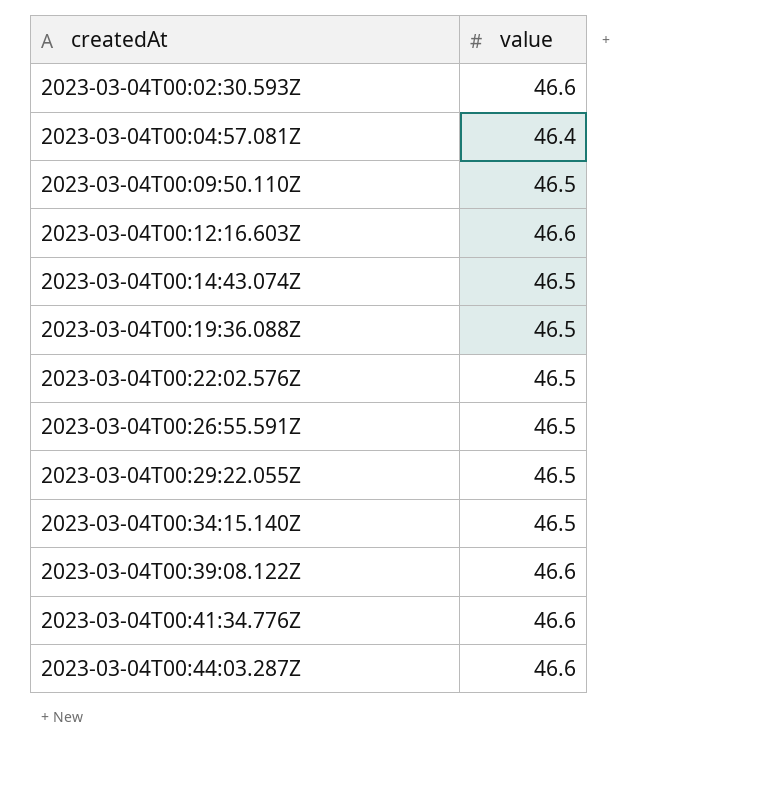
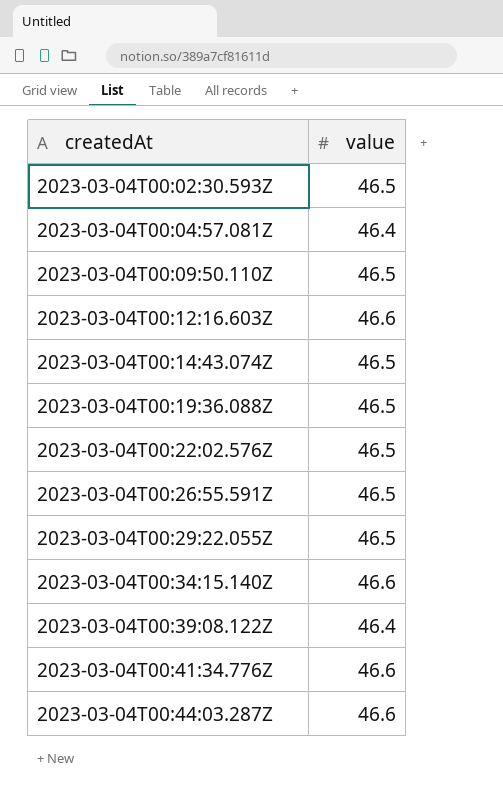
2023-03-04T00:02:30.593Z | value: 46.6 -> 46.5
2023-03-04T00:34:15.140Z | value: 46.5 -> 46.6
2023-03-04T00:39:08.122Z | value: 46.6 -> 46.4

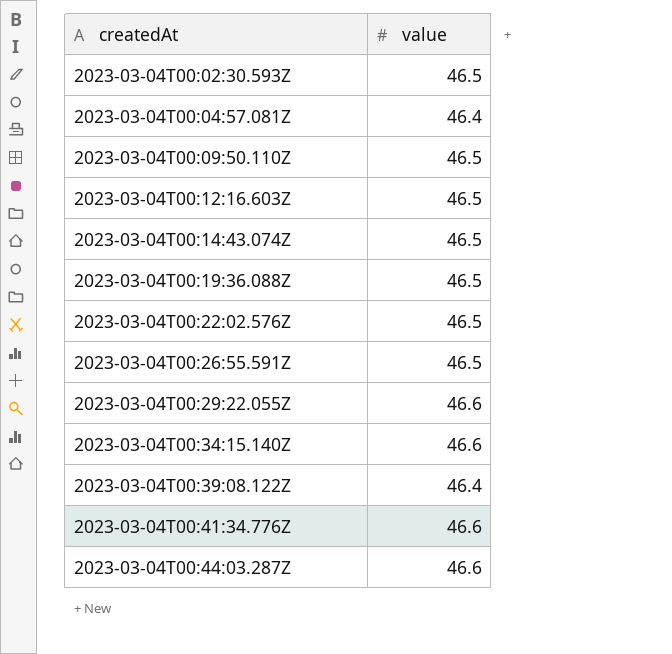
2023-03-04T00:12:16.603Z | value: 46.6 -> 46.5
2023-03-04T00:29:22.055Z | value: 46.5 -> 46.6

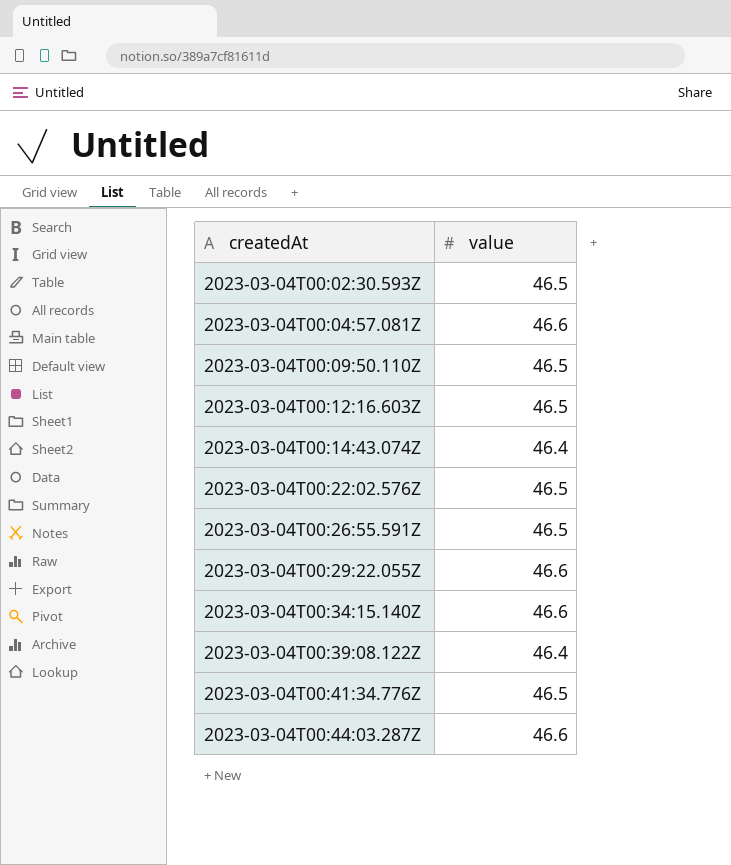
row 2023-03-04T00:19:36.088Z: 46.5 -> none
2023-03-04T00:04:57.081Z | value: 46.4 -> 46.6
2023-03-04T00:14:43.074Z | value: 46.5 -> 46.4
2023-03-04T00:41:34.776Z | value: 46.6 -> 46.5

